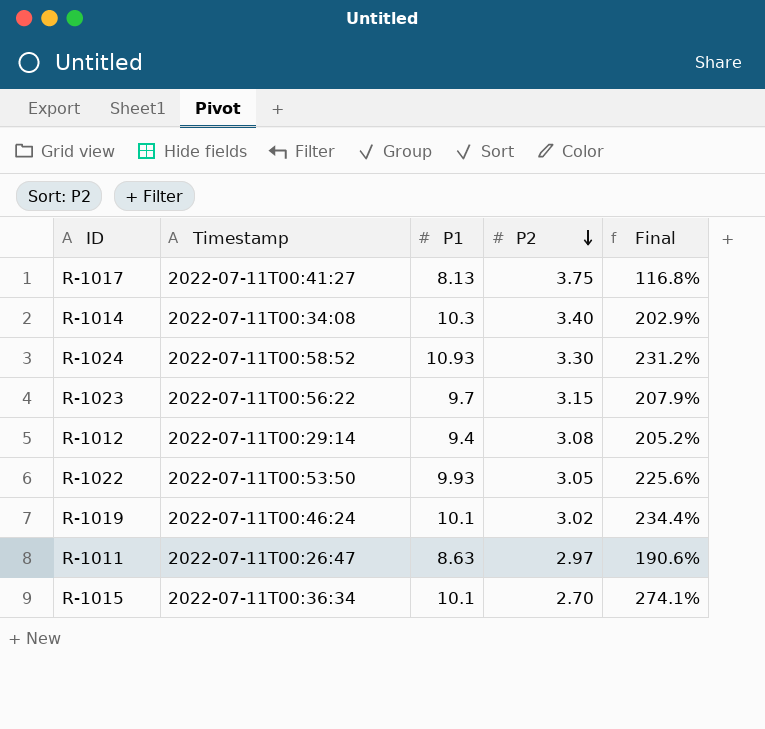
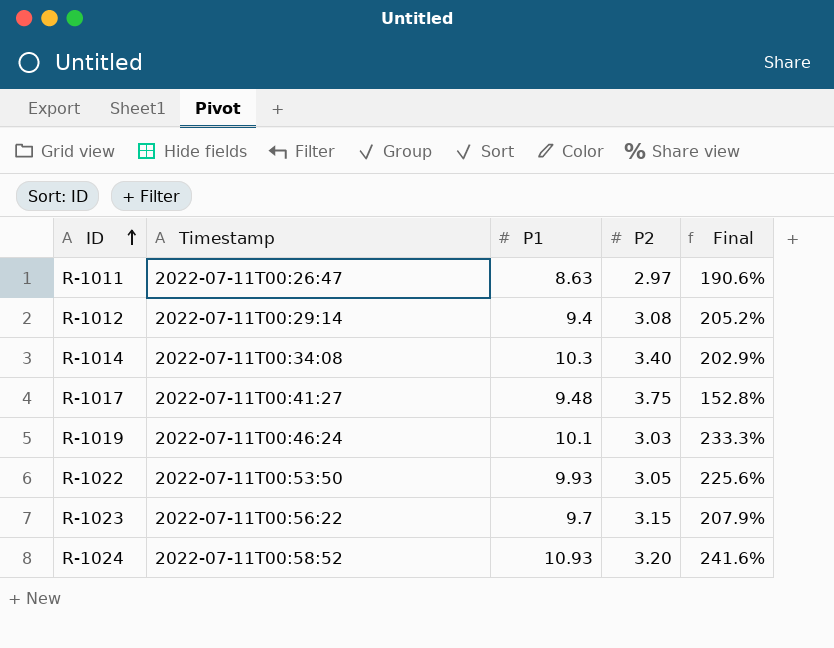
row order: P2 descending -> ID ascending
row R-1015: 2022-07-11T00:36:34 | 10.1 | 2.70 | 274.1% -> none
R-1017 | P1: 8.13 -> 9.48
R-1017 | Final: 116.8% -> 152.8%
R-1019 | P2: 3.02 -> 3.03
R-1019 | Final: 234.4% -> 233.3%
R-1024 | P2: 3.30 -> 3.20
R-1024 | Final: 231.2% -> 241.6%

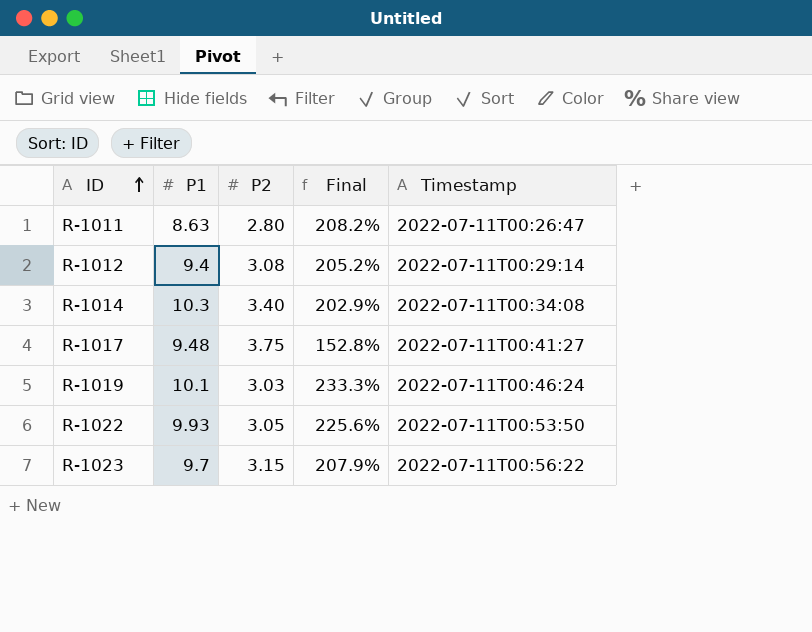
column Timestamp | position: 2 -> 5
row R-1024: 2022-07-11T00:58:52 | 10.93 | 3.20 | 241.6% -> none
R-1011 | P2: 2.97 -> 2.80
R-1011 | Final: 190.6% -> 208.2%

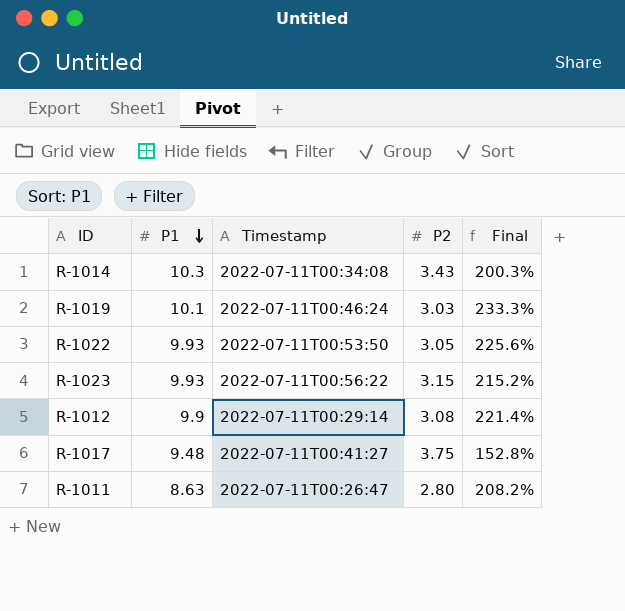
row order: ID ascending -> P1 descending
column Timestamp | position: 5 -> 3
R-1014 | P2: 3.40 -> 3.43
R-1014 | Final: 202.9% -> 200.3%
R-1023 | P1: 9.7 -> 9.93
R-1023 | Final: 207.9% -> 215.2%
R-1012 | P1: 9.4 -> 9.9
R-1012 | Final: 205.2% -> 221.4%

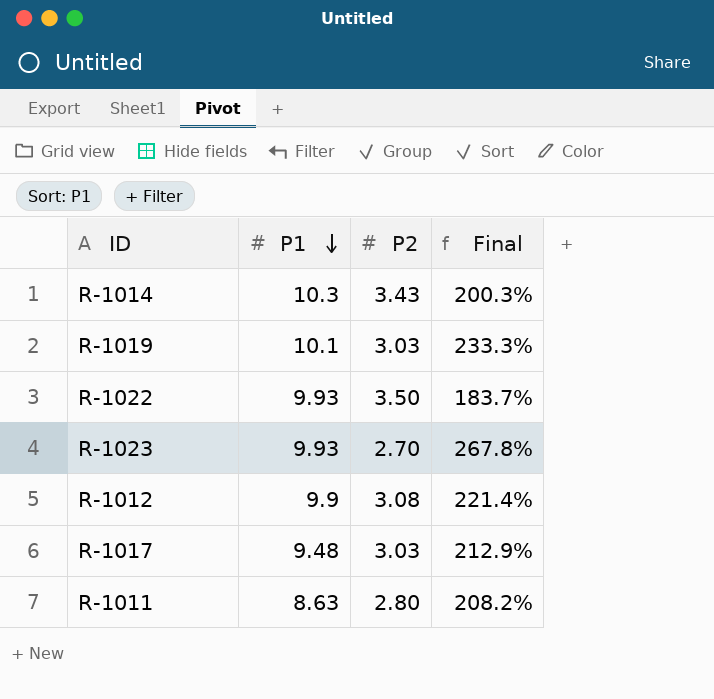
column Timestamp | position: 3 -> none
R-1022 | P2: 3.05 -> 3.50
R-1022 | Final: 225.6% -> 183.7%
R-1023 | P2: 3.15 -> 2.70
R-1023 | Final: 215.2% -> 267.8%
R-1017 | P2: 3.75 -> 3.03
R-1017 | Final: 152.8% -> 212.9%

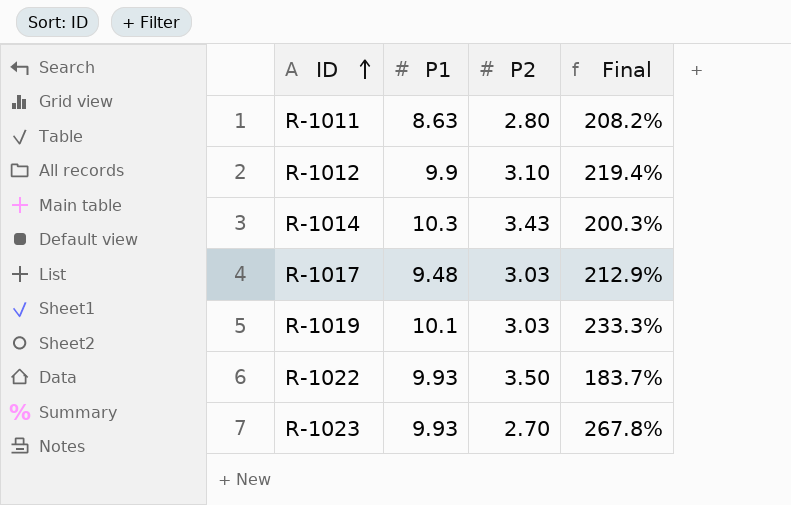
row order: P1 descending -> ID ascending
R-1012 | P2: 3.08 -> 3.10
R-1012 | Final: 221.4% -> 219.4%

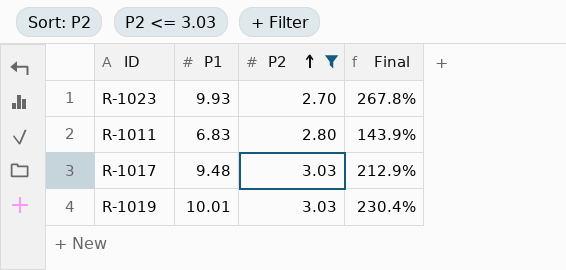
filter: none -> P2 <= 3.03
row order: ID ascending -> P2 ascending
R-1011 | P1: 8.63 -> 6.83
R-1011 | Final: 208.2% -> 143.9%
R-1019 | P1: 10.1 -> 10.01
R-1019 | Final: 233.3% -> 230.4%

